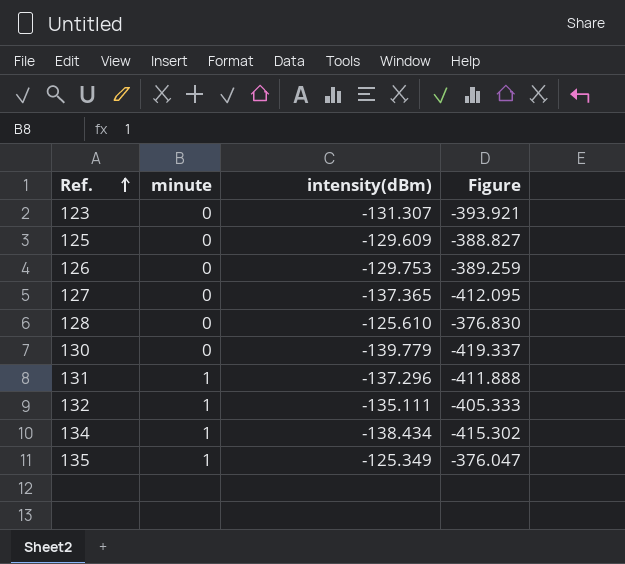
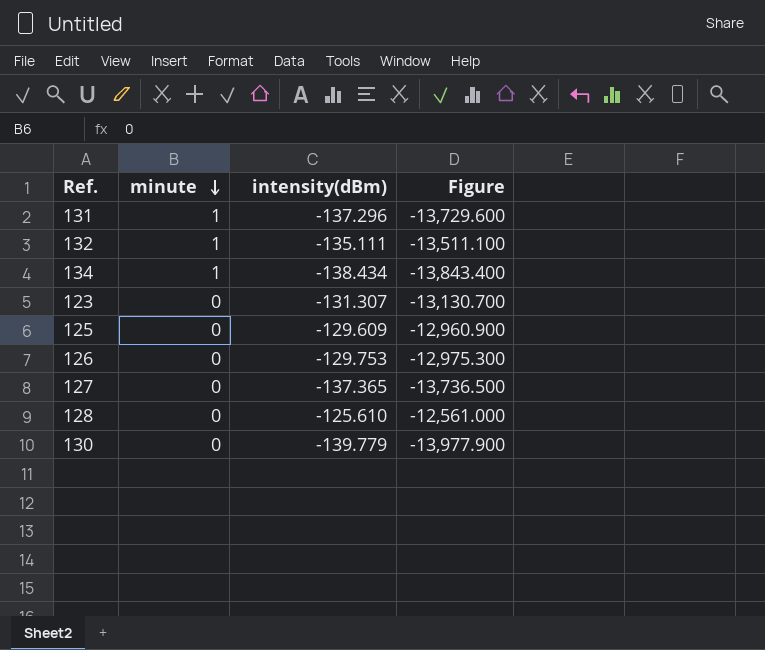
row order: Ref. ascending -> minute descending
column Figure | formula: [intensity(dBm)] * 3 -> [intensity(dBm)] * 100
row 135: 1 | -125.349 | -376.047 -> none

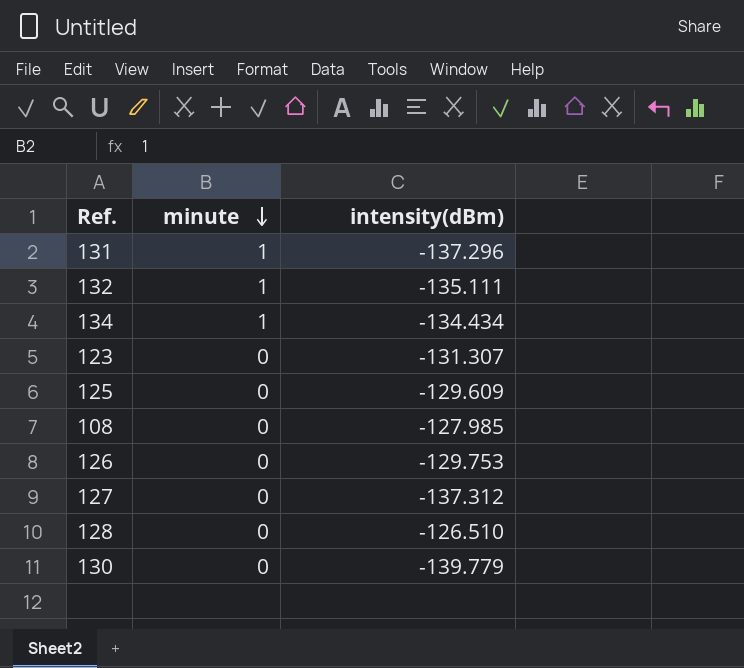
column Figure | formula: [intensity(dBm)] * 100 -> none
134 | intensity(dBm): -138.434 -> -134.434
row 108: none -> 0 | -127.985
127 | intensity(dBm): -137.365 -> -137.312
128 | intensity(dBm): -125.610 -> -126.510

